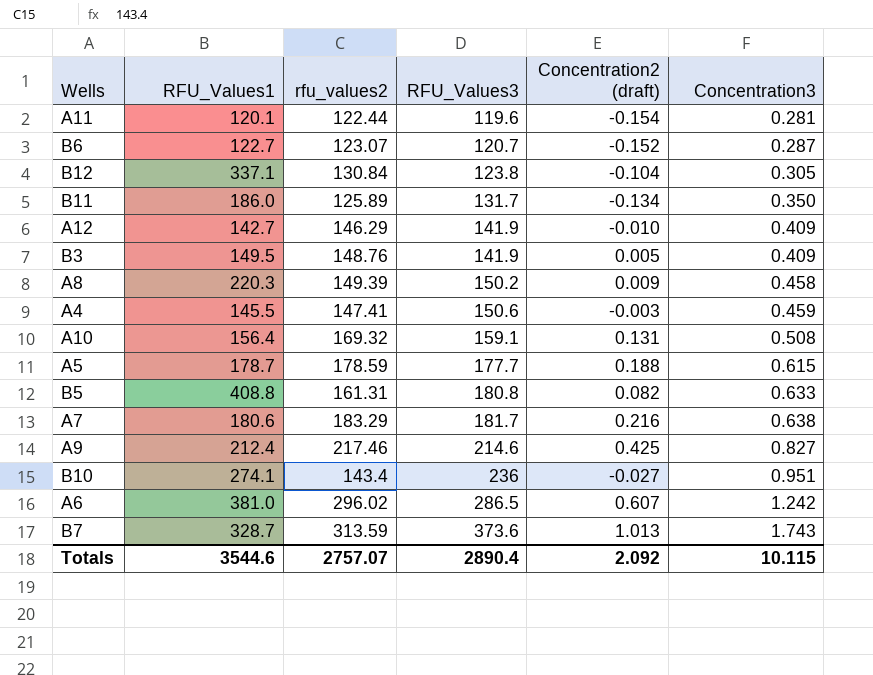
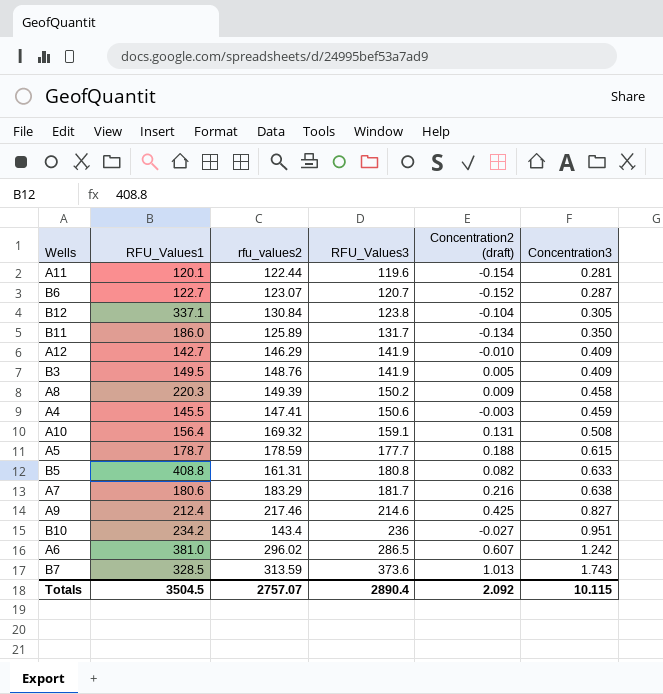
B10 | RFU_Values1: 274.1 -> 234.2
B7 | RFU_Values1: 328.7 -> 328.5
Totals | RFU_Values1: 3544.6 -> 3504.5

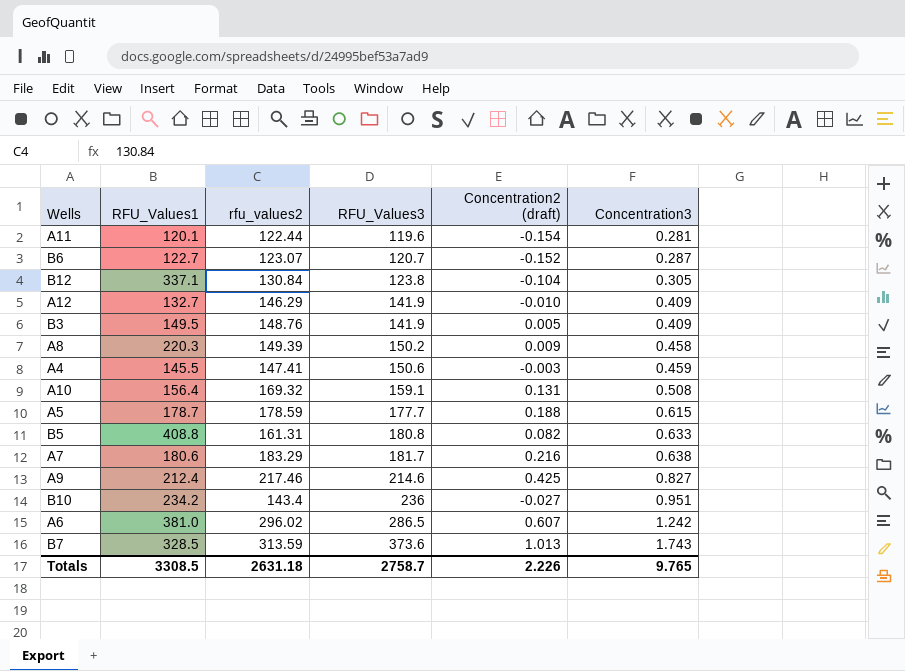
row B11: 186.0 | 125.89 | 131.7 | -0.134 | 0.350 -> none
A12 | RFU_Values1: 142.7 -> 132.7
Totals | RFU_Values1: 3504.5 -> 3308.5
Totals | rfu_values2: 2757.07 -> 2631.18
Totals | RFU_Values3: 2890.4 -> 2758.7
Totals | Concentration2 (draft): 2.092 -> 2.226
Totals | Concentration3: 10.115 -> 9.765

